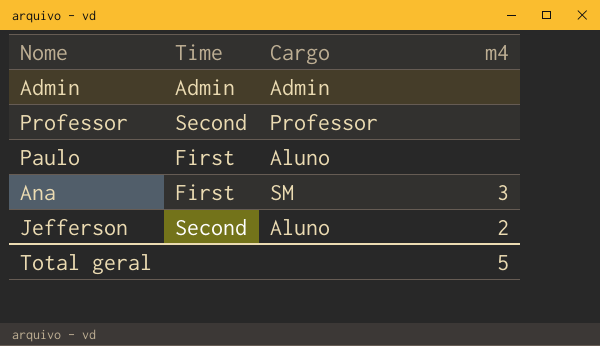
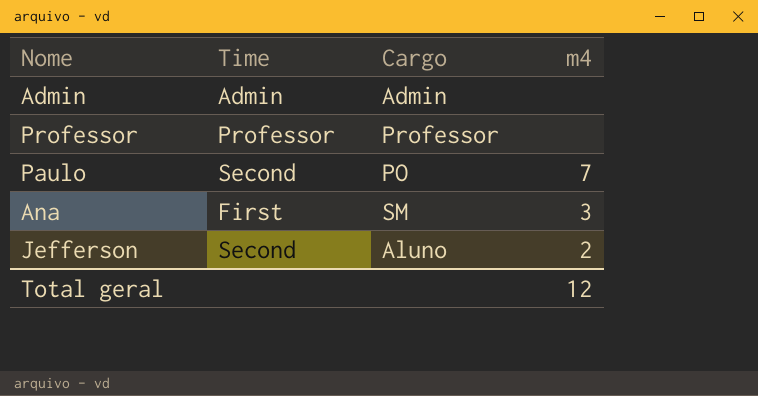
Professor | Time: Second -> Professor
Paulo | Time: First -> Second
Paulo | Cargo: Aluno -> PO
Paulo | m4: none -> 7
Total geral | m4: 5 -> 12

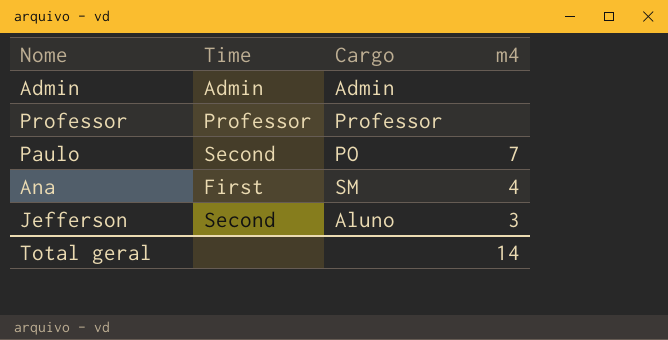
Ana | m4: 3 -> 4
Jefferson | m4: 2 -> 3
Total geral | m4: 12 -> 14

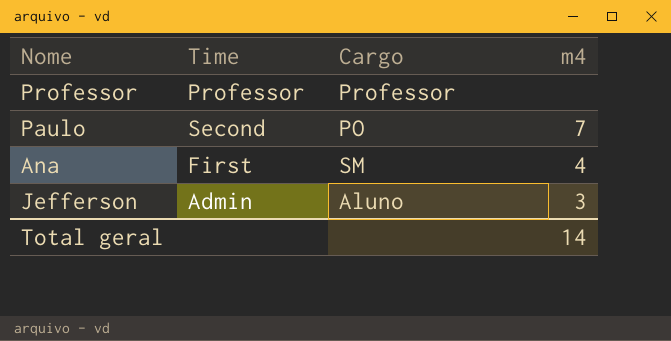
row Admin: Admin | Admin | none -> none
Jefferson | Time: Second -> Admin

